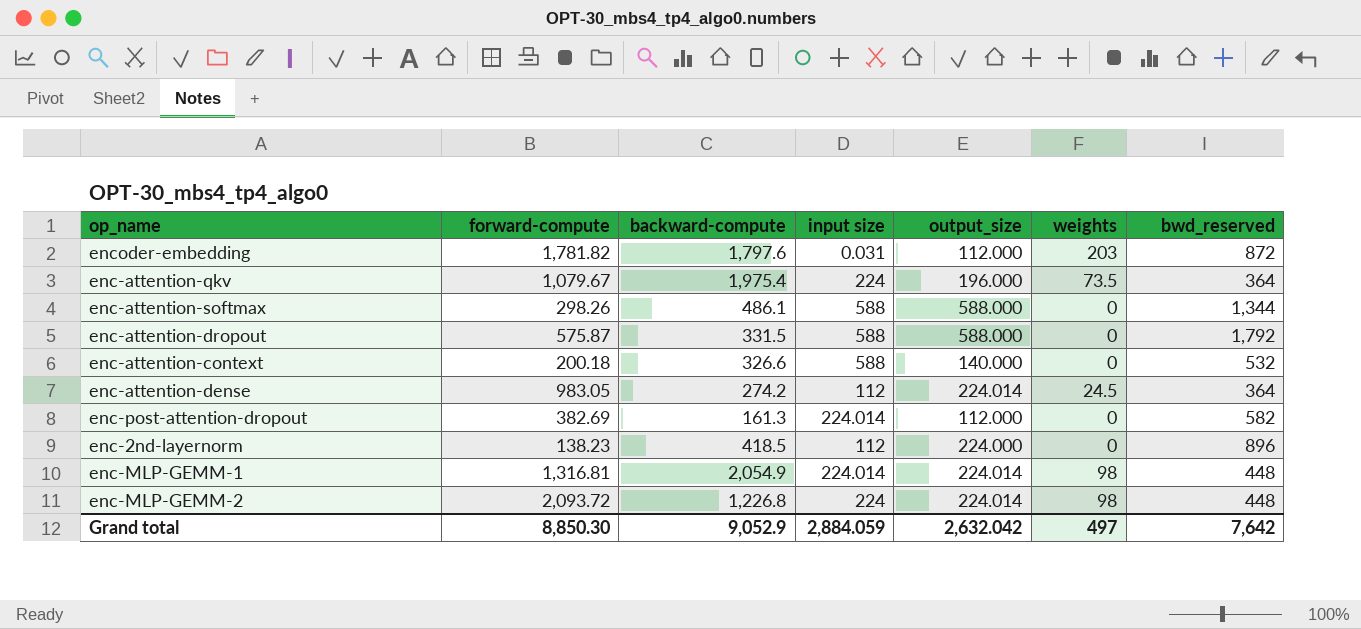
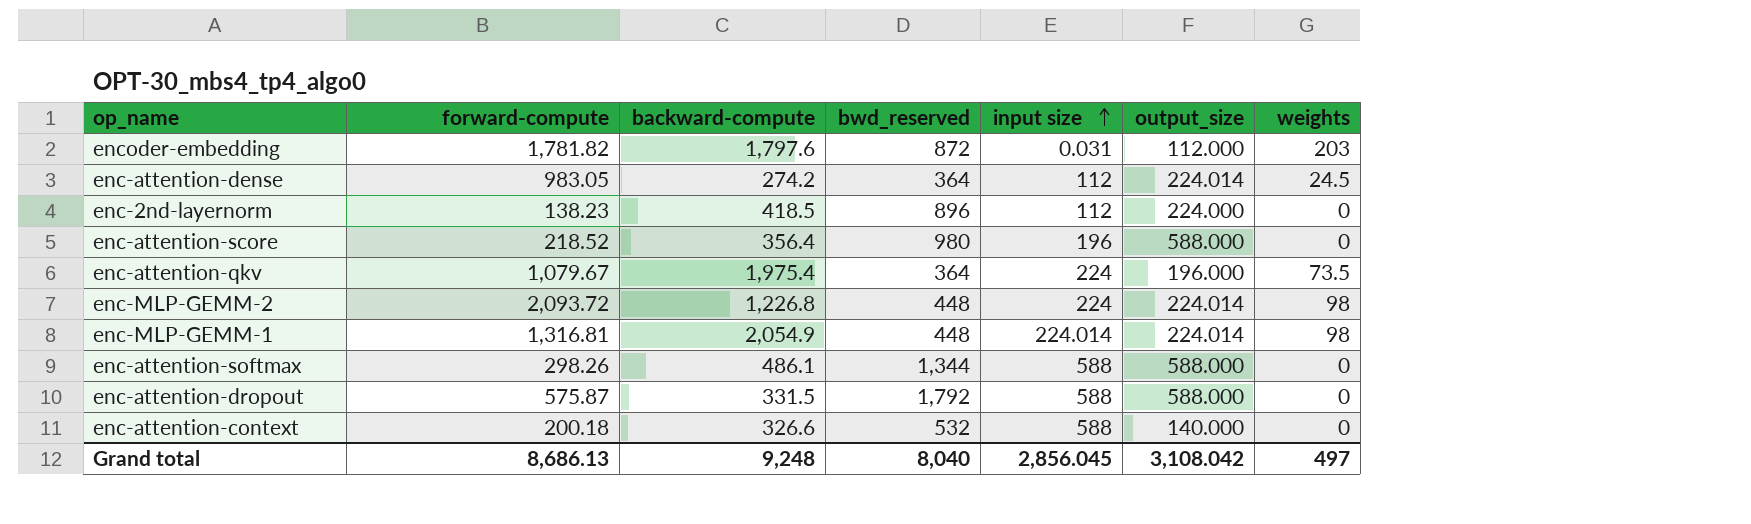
row order: none -> input size ascending
column bwd_reserved | position: 7 -> 4
row enc-post-attention-dropout: 382.69 | 161.3 | 224.014 | 112.000 | 0 | 582 -> none
row enc-attention-score: none -> 218.52 | 356.4 | 980 | 196 | 588.000 | 0
Grand total | forward-compute: 8,850.30 -> 8,686.13
Grand total | backward-compute: 9,052.9 -> 9,248
Grand total | bwd_reserved: 7,642 -> 8,040
Grand total | input size: 2,884.059 -> 2,856.045
Grand total | output_size: 2,632.042 -> 3,108.042

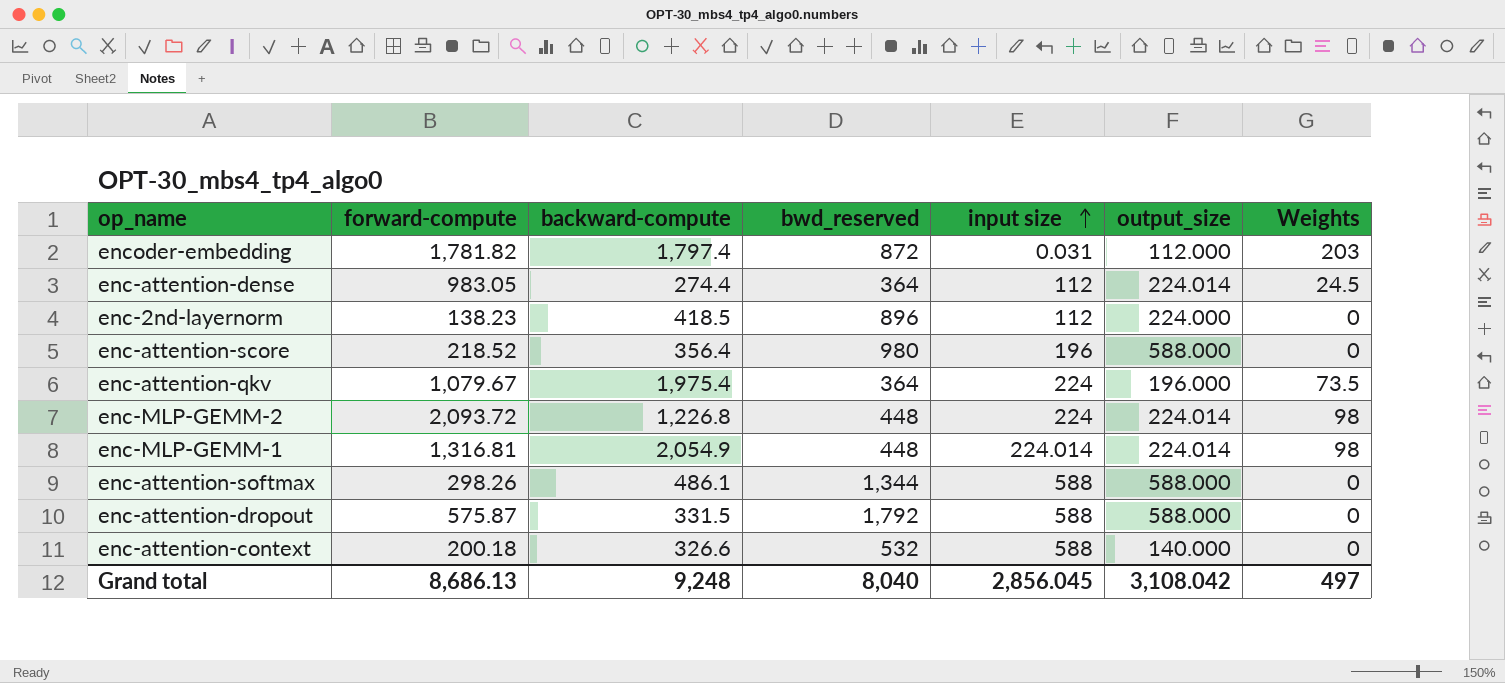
column name: weights -> Weights
encoder-embedding | backward-compute: 1,797.6 -> 1,797.4
enc-attention-dense | backward-compute: 274.2 -> 274.4

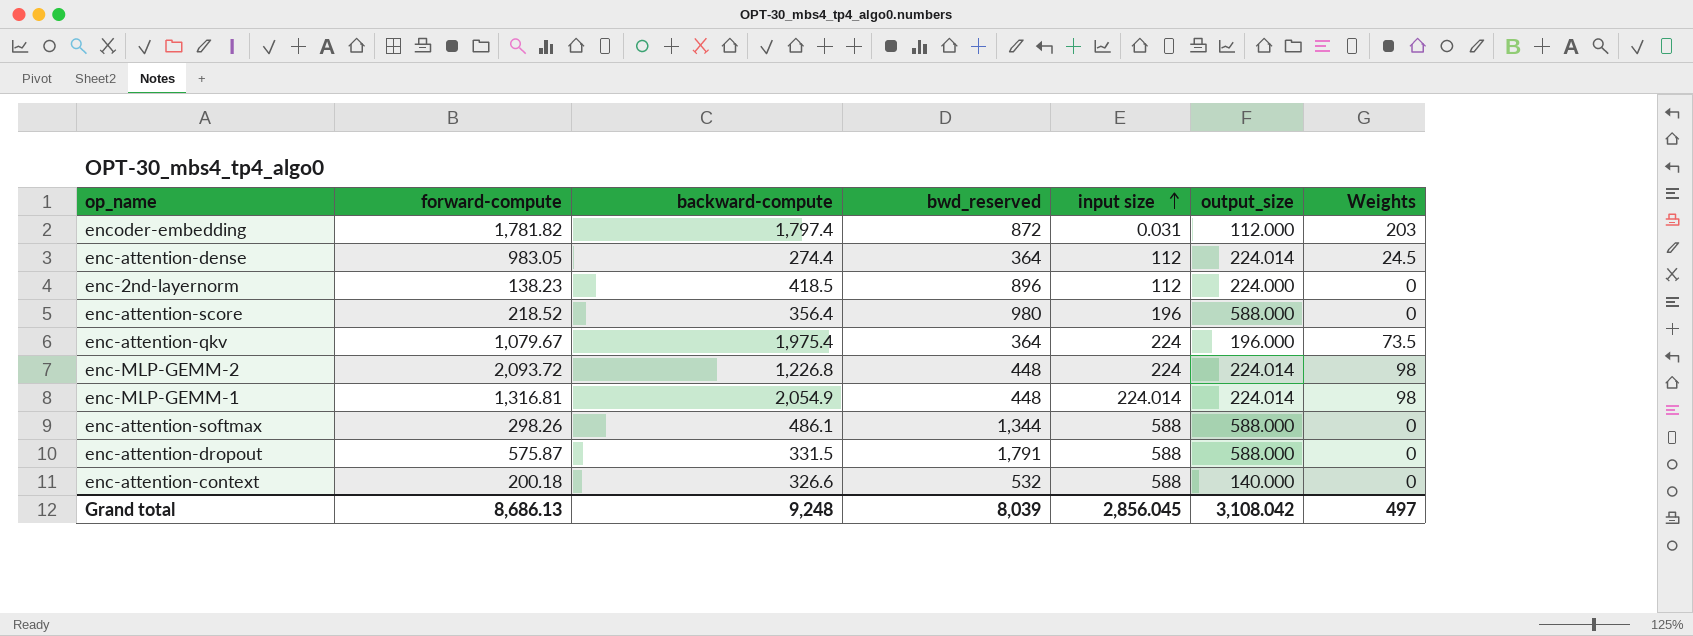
enc-attention-dropout | bwd_reserved: 1,792 -> 1,791
Grand total | bwd_reserved: 8,040 -> 8,039

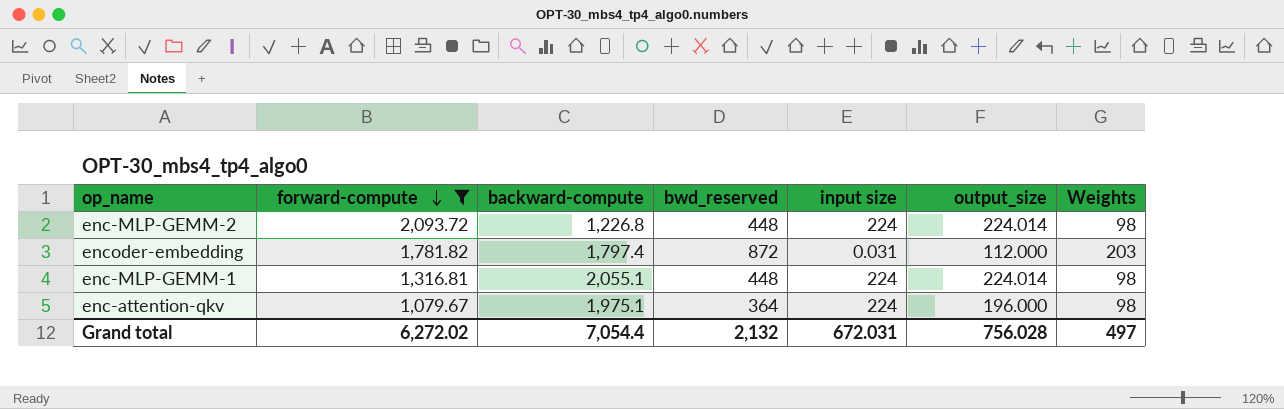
filter: none -> forward-compute >= 1,079.67
row order: input size ascending -> forward-compute descending
enc-MLP-GEMM-1 | backward-compute: 2,054.9 -> 2,055.1
enc-MLP-GEMM-1 | input size: 224.014 -> 224
enc-attention-qkv | backward-compute: 1,975.4 -> 1,975.1
enc-attention-qkv | Weights: 73.5 -> 98
Grand total | forward-compute: 8,686.13 -> 6,272.02
Grand total | backward-compute: 9,248 -> 7,054.4
Grand total | bwd_reserved: 8,039 -> 2,132
Grand total | input size: 2,856.045 -> 672.031
Grand total | output_size: 3,108.042 -> 756.028

